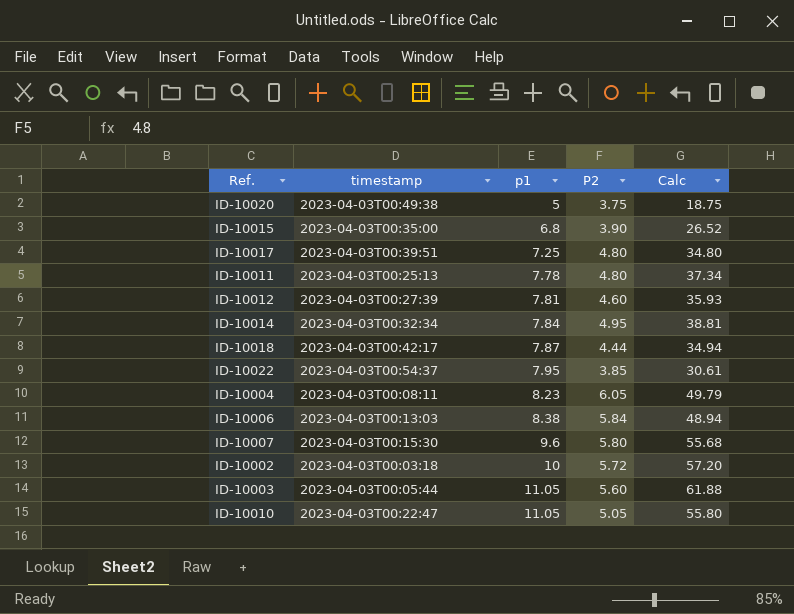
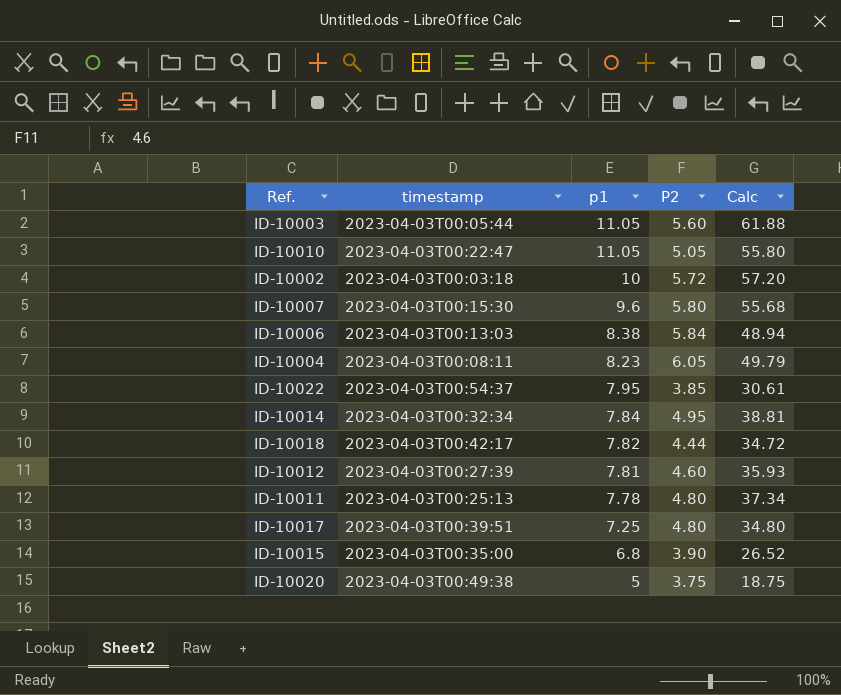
row order: p1 ascending -> p1 descending
ID-10018 | p1: 7.87 -> 7.82
ID-10018 | Calc: 34.94 -> 34.72

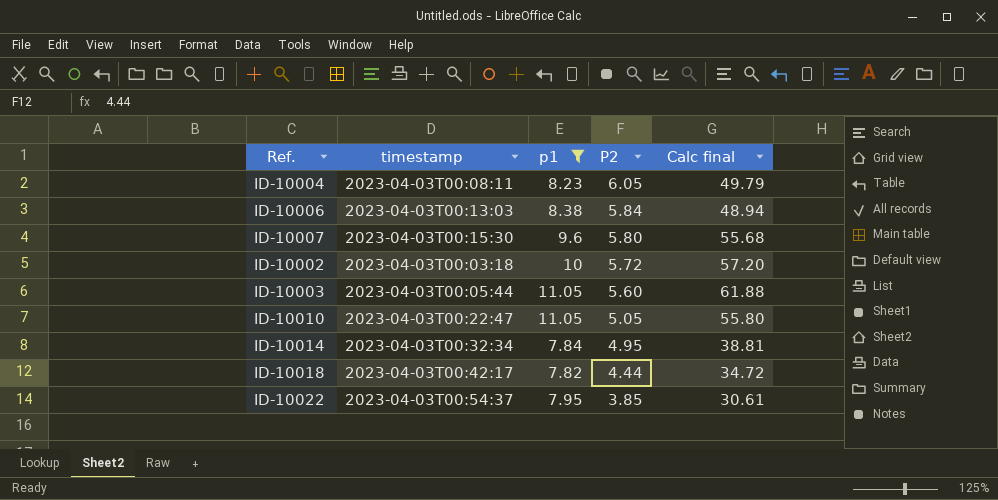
filter: none -> p1 >= 7.82
row order: p1 descending -> P2 descending
column name: Calc -> Calc final

